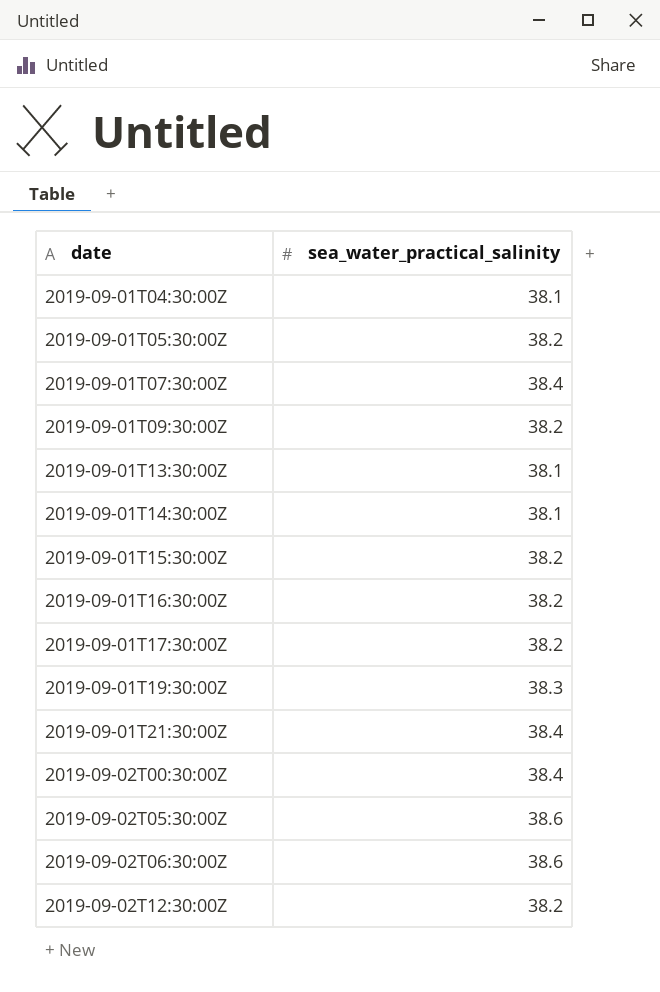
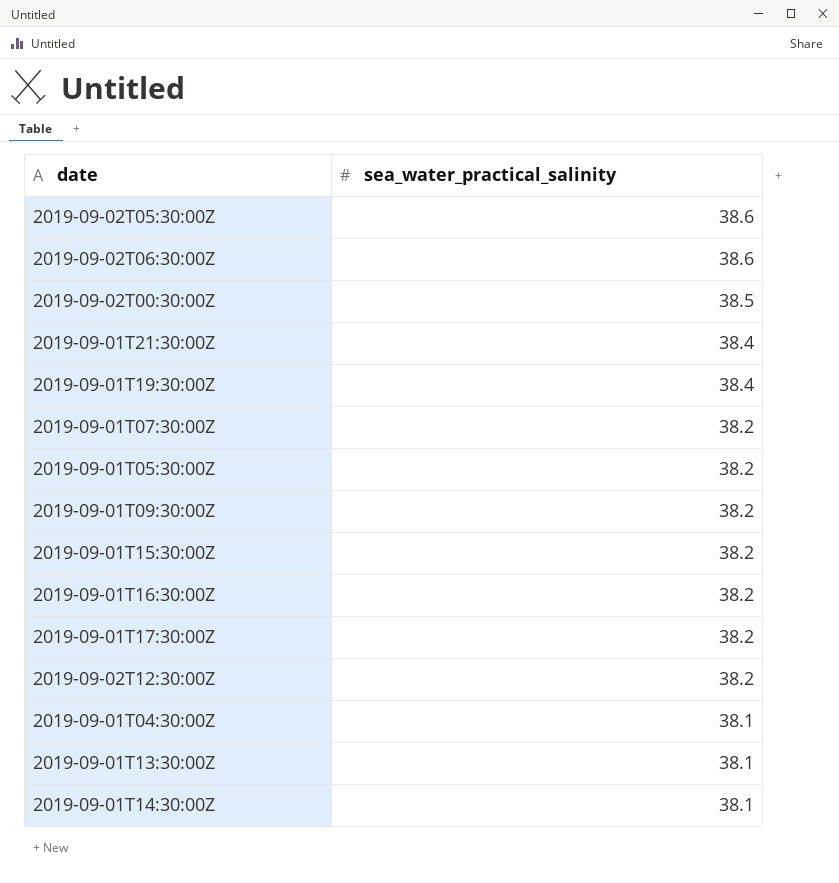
row order: date ascending -> sea_water_practical_salinity descending
2019-09-02T00:30:00Z | sea_water_practical_salinity: 38.4 -> 38.5
2019-09-01T19:30:00Z | sea_water_practical_salinity: 38.3 -> 38.4
2019-09-01T07:30:00Z | sea_water_practical_salinity: 38.4 -> 38.2

